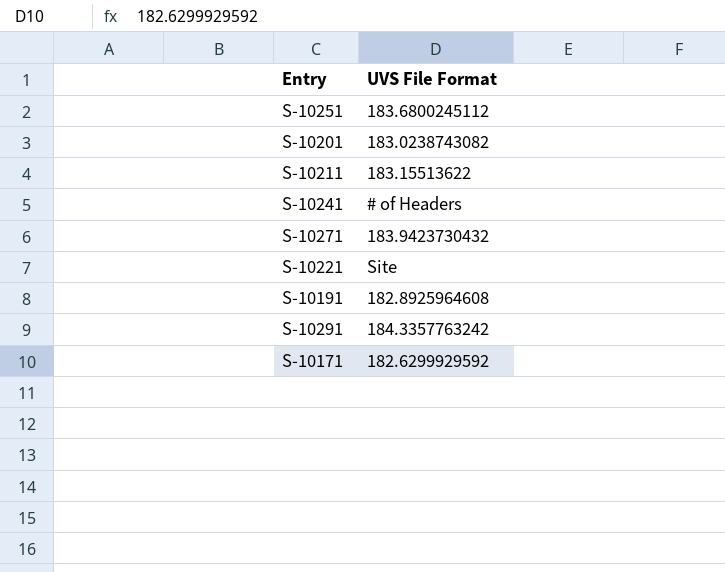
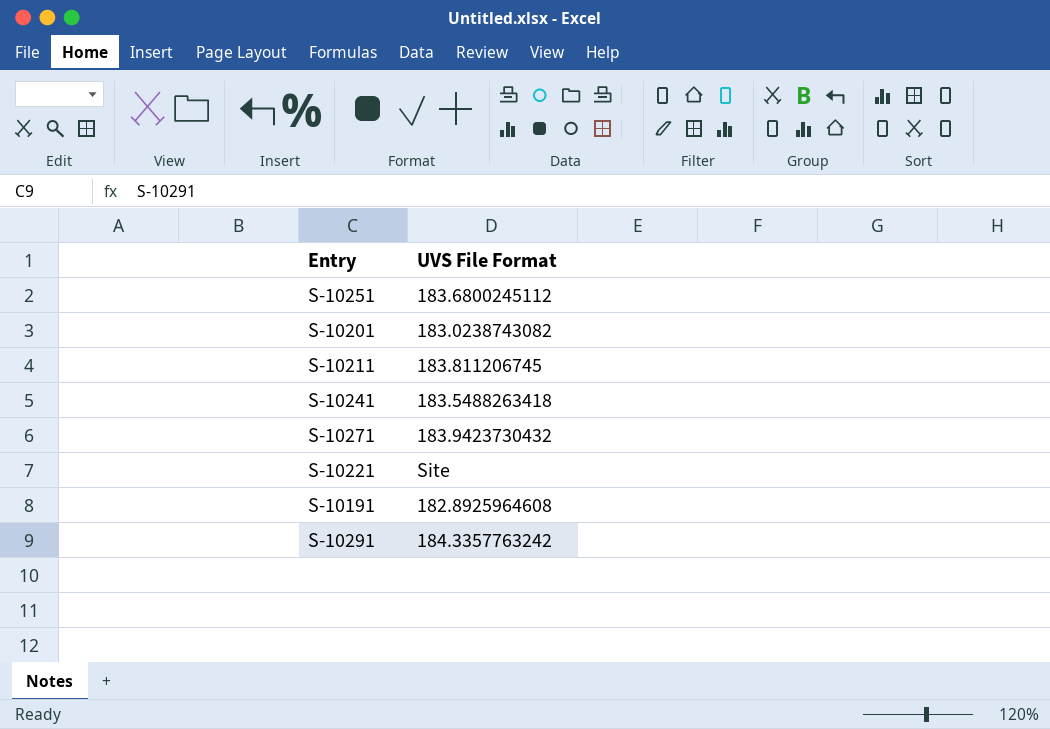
row S-10171: 182.6299929592 -> none
S-10211 | UVS File Format: 183.15513622 -> 183.811206745
S-10241 | UVS File Format: # of Headers -> 183.5488263418

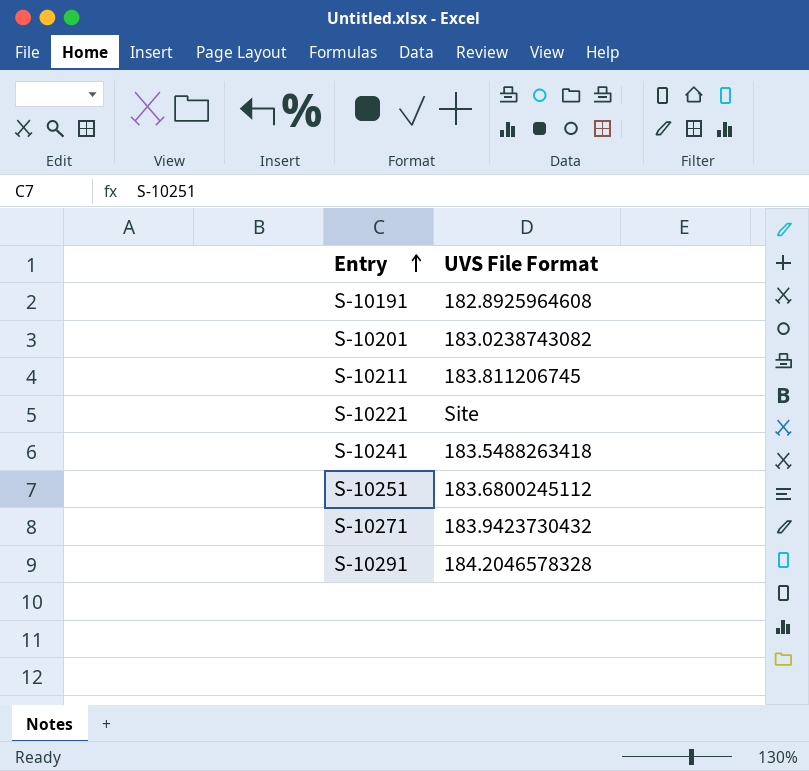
row order: none -> Entry ascending
S-10291 | UVS File Format: 184.3357763242 -> 184.2046578328

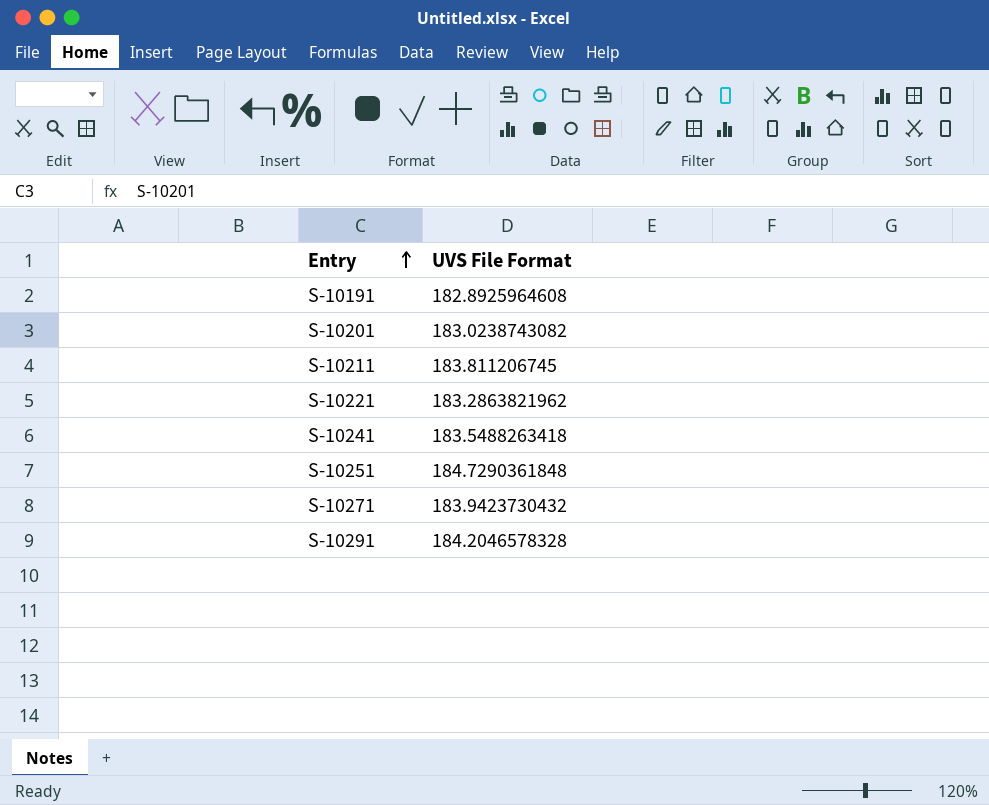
S-10221 | UVS File Format: Site -> 183.2863821962
S-10251 | UVS File Format: 183.6800245112 -> 184.7290361848

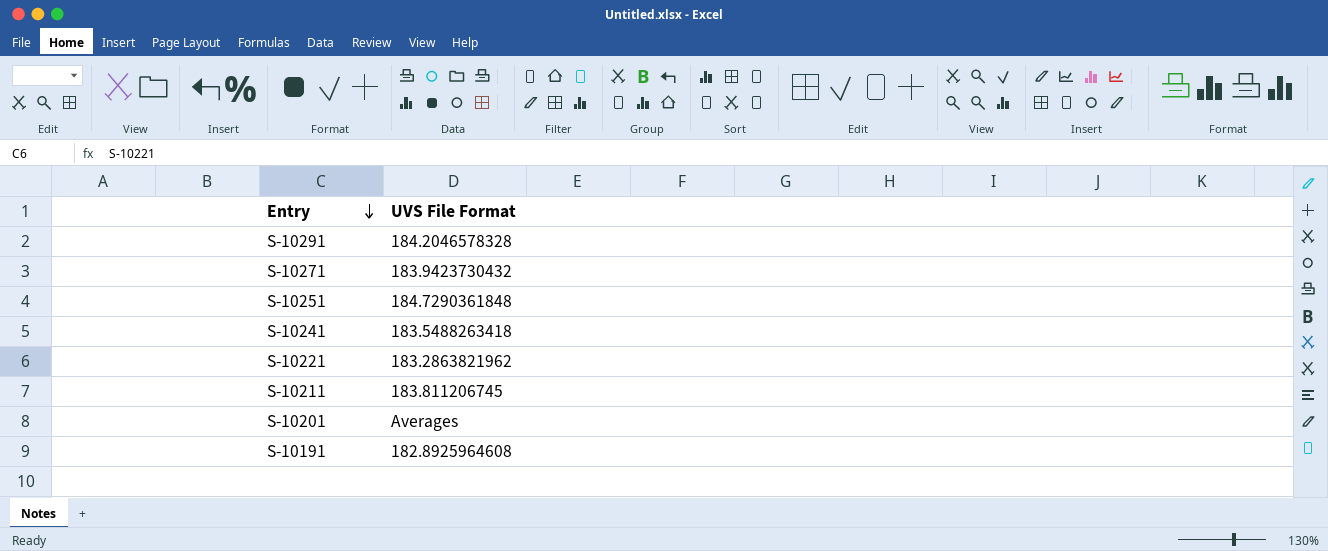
row order: Entry ascending -> Entry descending
S-10201 | UVS File Format: 183.0238743082 -> Averages

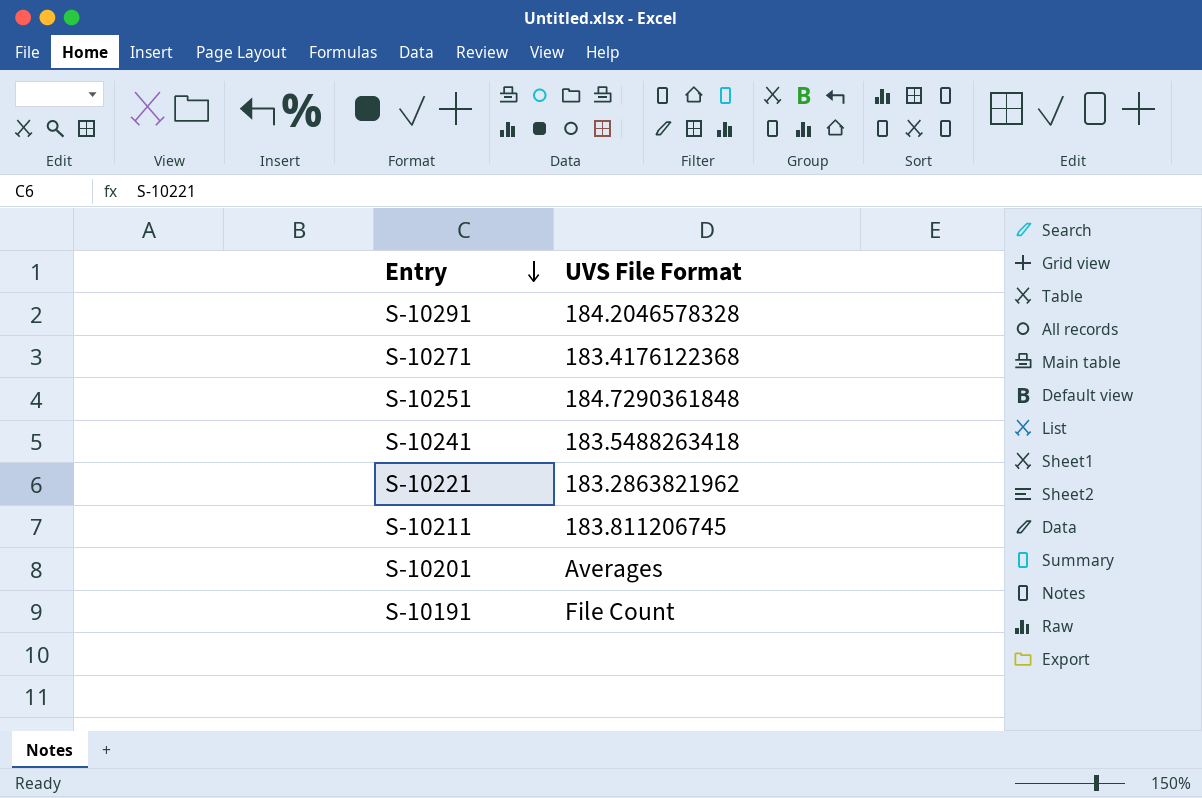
S-10271 | UVS File Format: 183.9423730432 -> 183.4176122368
S-10191 | UVS File Format: 182.8925964608 -> File Count

